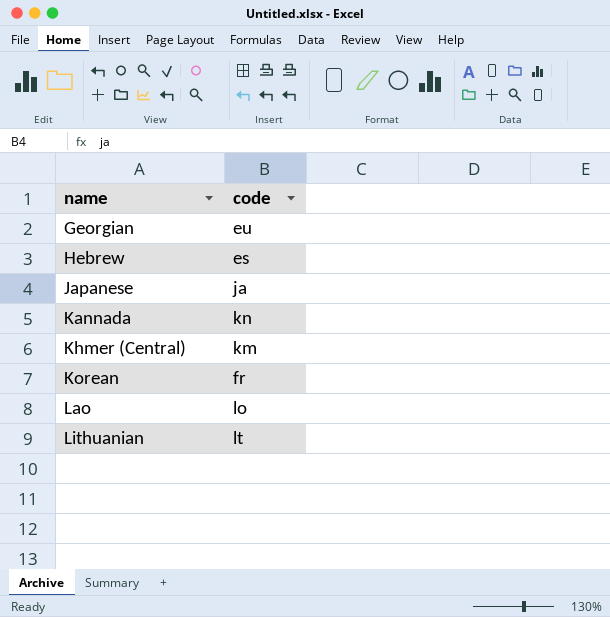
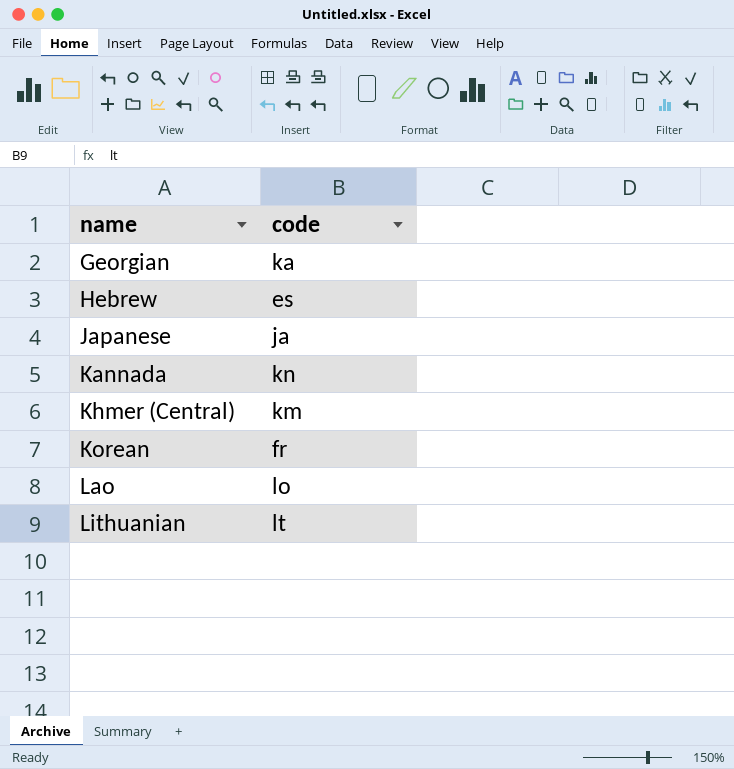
Georgian | code: eu -> ka

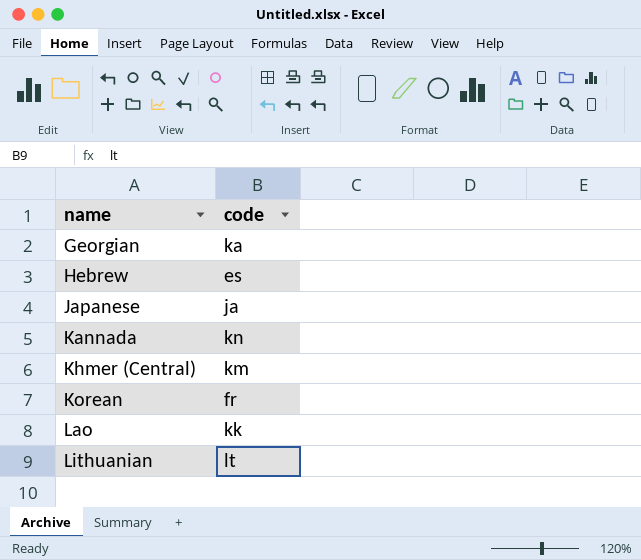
Lao | code: lo -> kk

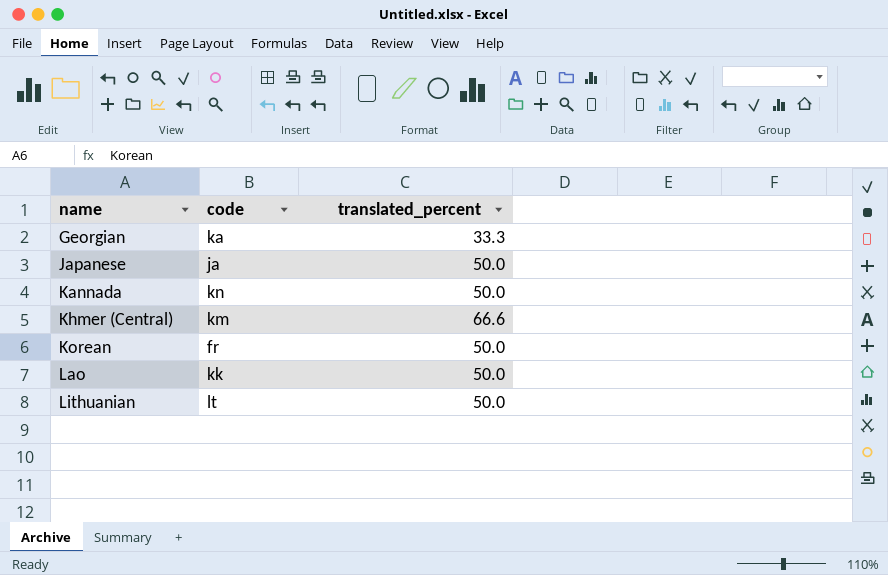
column translated_percent | position: none -> 3
row Hebrew: es -> none

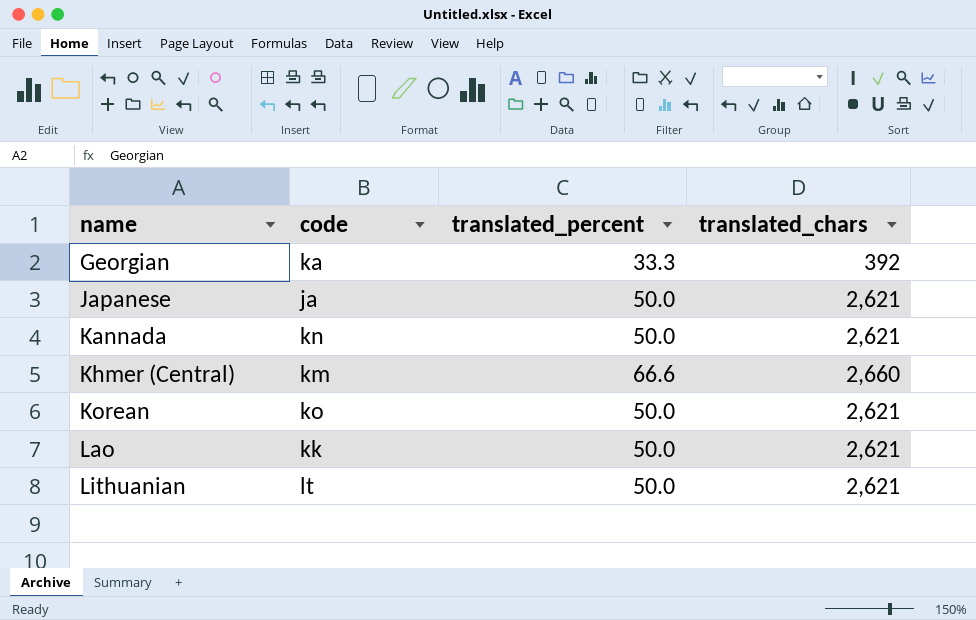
column translated_chars | position: none -> 4
Korean | code: fr -> ko

